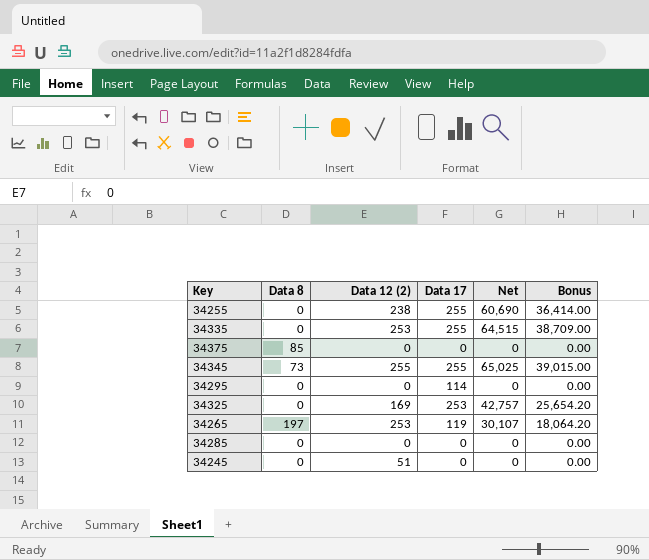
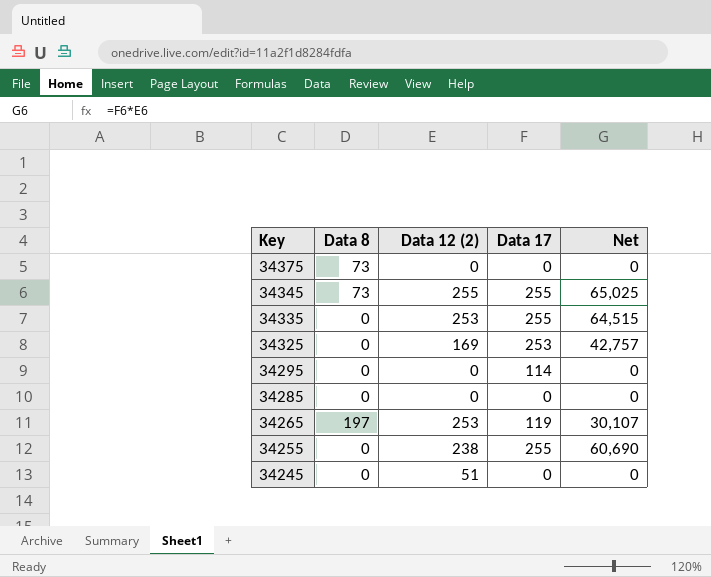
row order: none -> Key descending
column Bonus | formula: [Net] * 0.6 -> none
34375 | Data 8: 85 -> 73

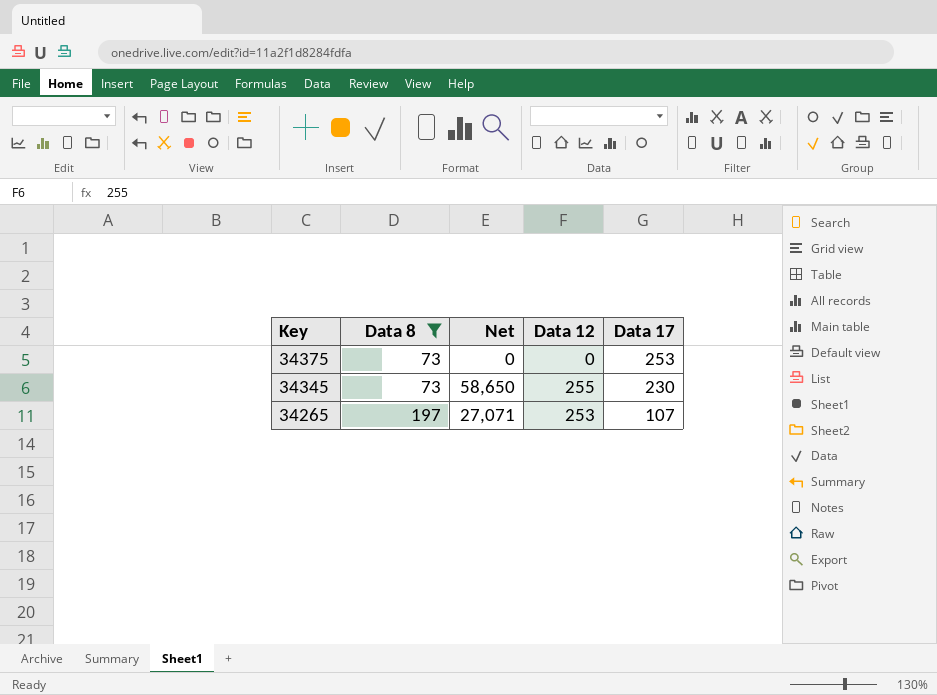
filter: none -> Data 8 != 0
column Net | position: 5 -> 3
column name: Data 12 (2) -> Data 12
34375 | Data 17: 0 -> 253
34345 | Net: 65,025 -> 58,650
34345 | Data 17: 255 -> 230
34265 | Net: 30,107 -> 27,071
34265 | Data 17: 119 -> 107

